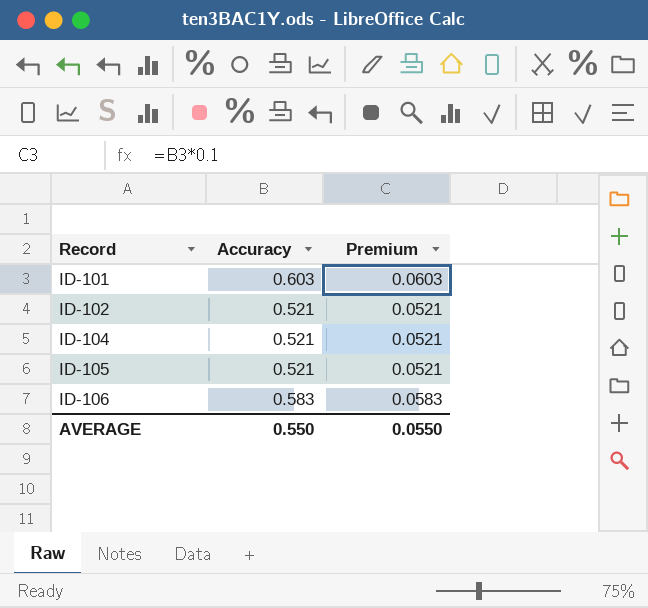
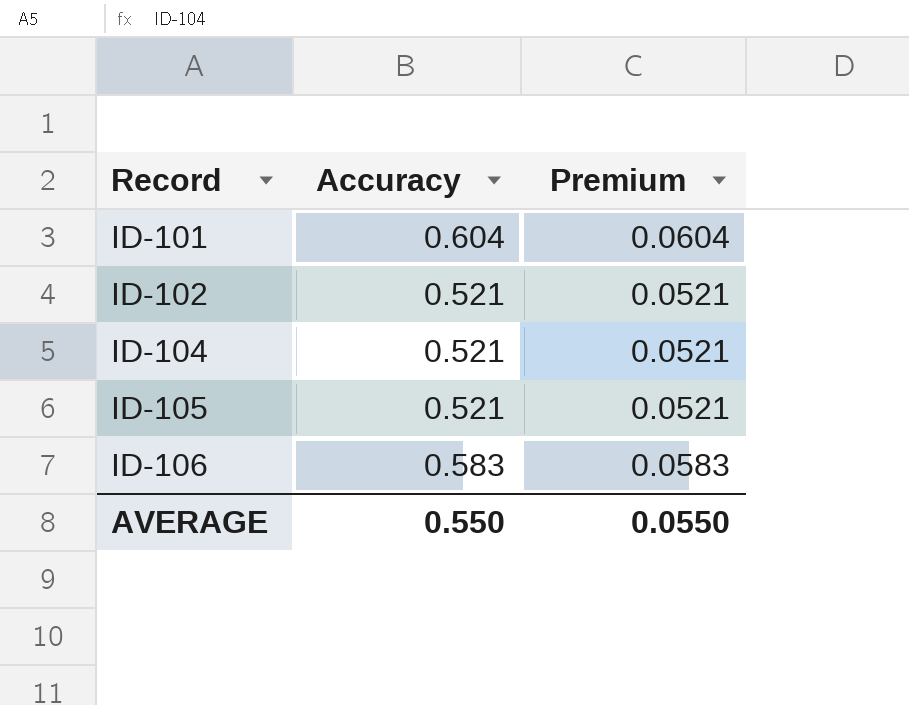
ID-101 | Accuracy: 0.603 -> 0.604
ID-101 | Premium: 0.0603 -> 0.0604

